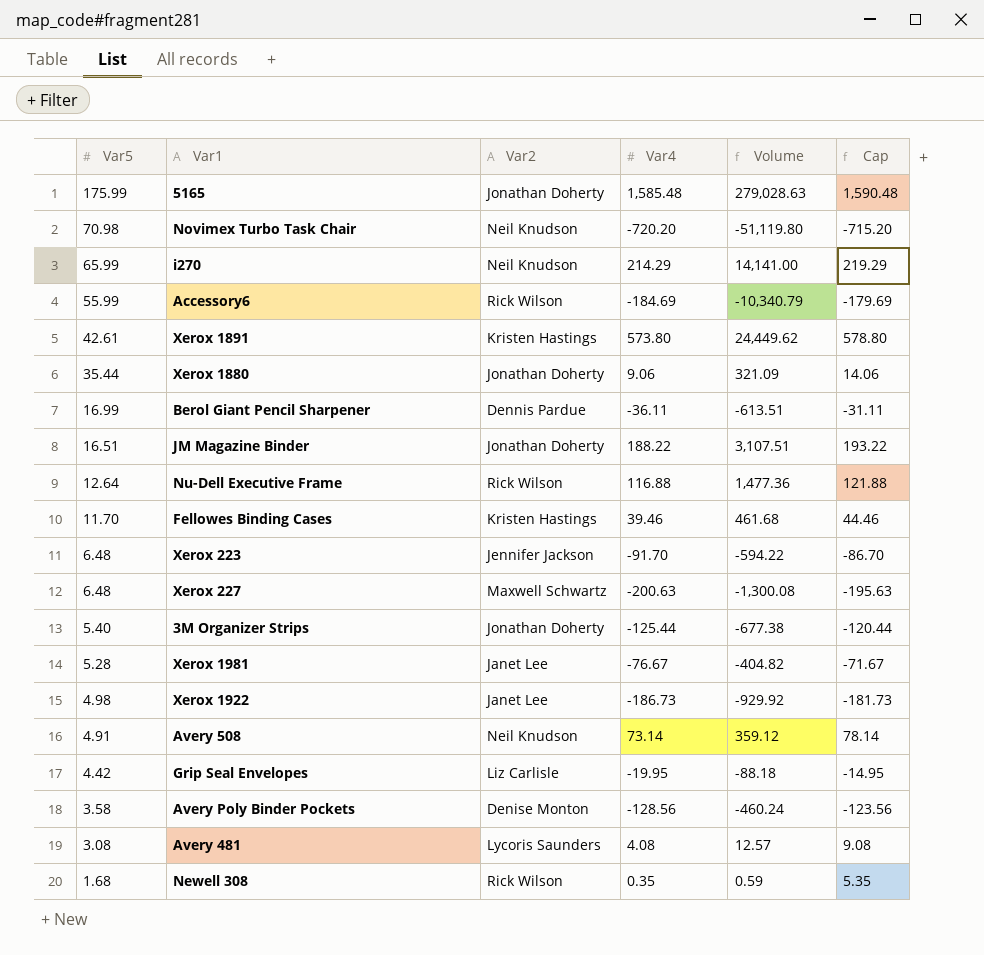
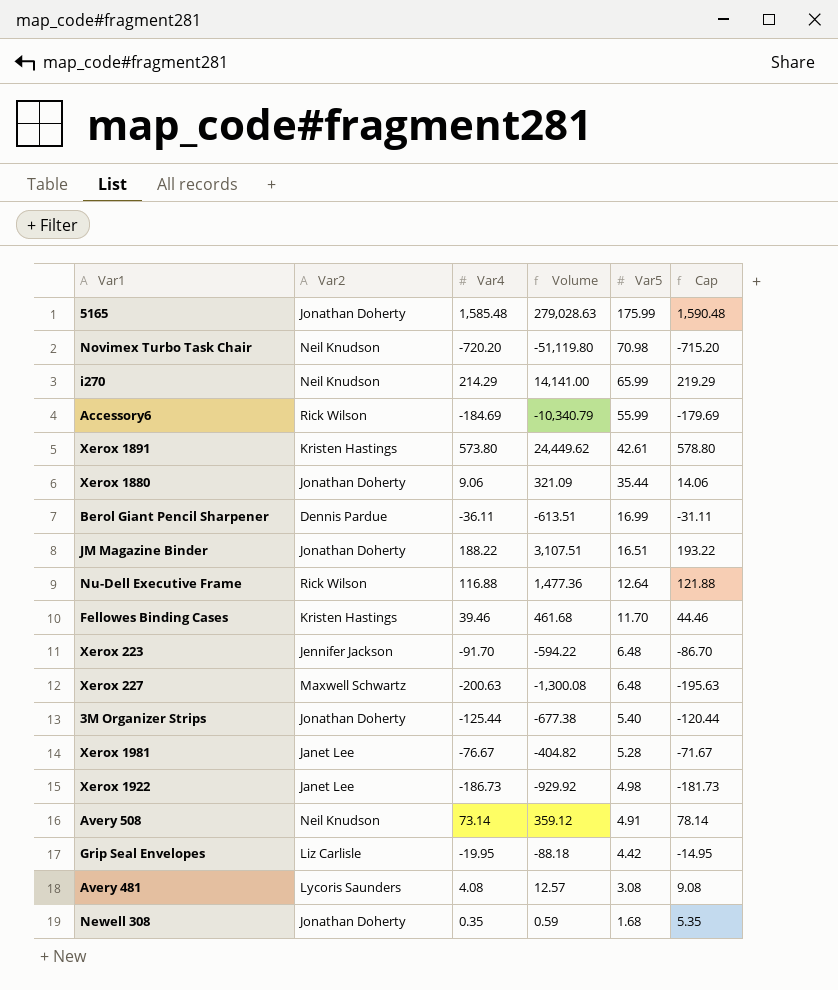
column Var5 | position: 1 -> 5
row Avery Poly Binder Pockets: 3.58 | Denise Monton | -128.56 | -460.24 | -123.56 -> none
Newell 308 | Var2: Rick Wilson -> Jonathan Doherty

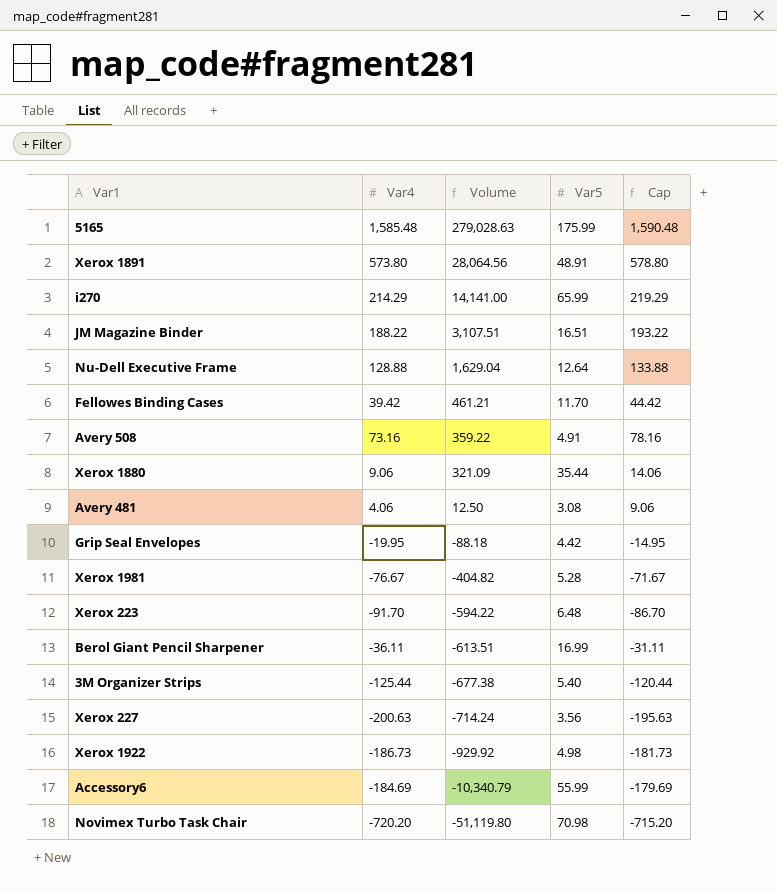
row order: Var5 descending -> Volume descending
column Var2 | position: 2 -> none
row Newell 308: Jonathan Doherty | 0.35 | 0.59 | 1.68 | 5.35 -> none
Xerox 1891 | Volume: 24,449.62 -> 28,064.56
Xerox 1891 | Var5: 42.61 -> 48.91
Nu-Dell Executive Frame | Var4: 116.88 -> 128.88
Nu-Dell Executive Frame | Volume: 1,477.36 -> 1,629.04
Nu-Dell Executive Frame | Cap: 121.88 -> 133.88
Fellowes Binding Cases | Var4: 39.46 -> 39.42
Fellowes Binding Cases | Volume: 461.68 -> 461.21
Fellowes Binding Cases | Cap: 44.46 -> 44.42
Avery 508 | Var4: 73.14 -> 73.16
Avery 508 | Volume: 359.12 -> 359.22
Avery 508 | Cap: 78.14 -> 78.16
Avery 481 | Var4: 4.08 -> 4.06
Avery 481 | Volume: 12.57 -> 12.50
Avery 481 | Cap: 9.08 -> 9.06
Xerox 227 | Volume: -1,300.08 -> -714.24
Xerox 227 | Var5: 6.48 -> 3.56

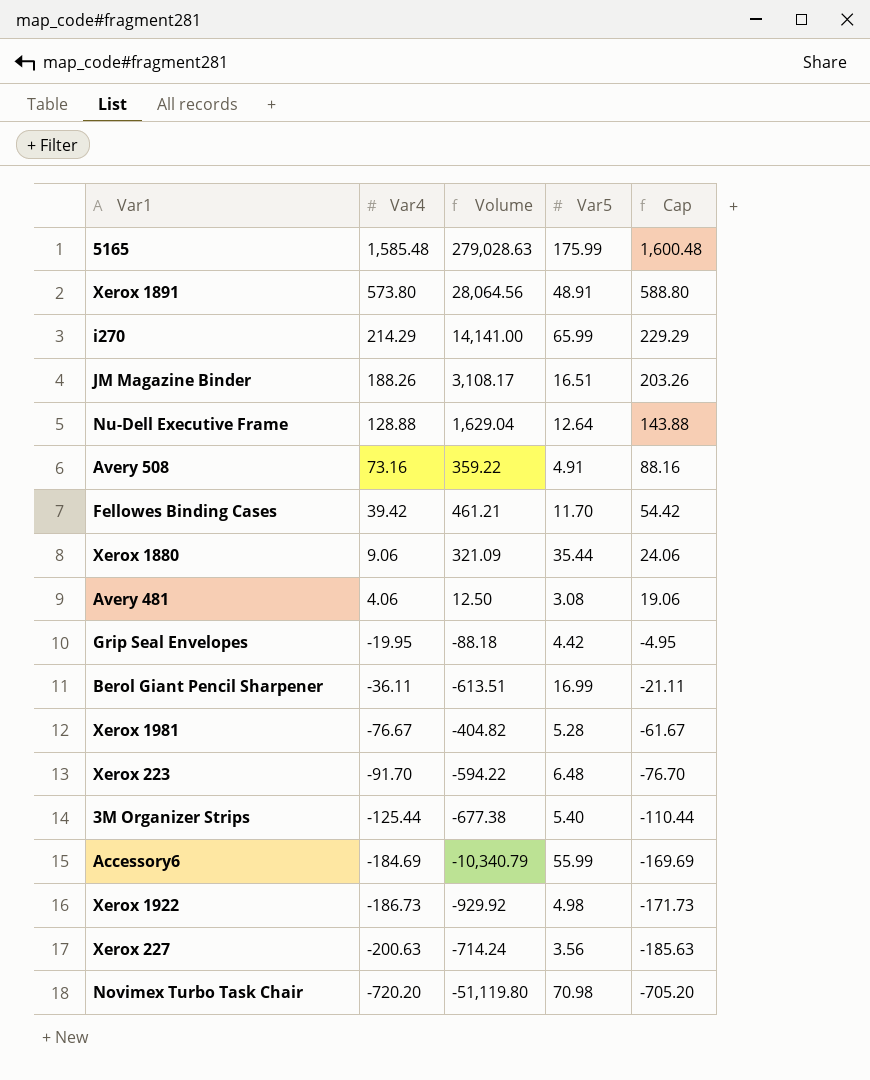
row order: Volume descending -> Var4 descending
column Cap | formula: [Var4] + 5 -> [Var4] + 15
JM Magazine Binder | Var4: 188.22 -> 188.26
JM Magazine Binder | Volume: 3,107.51 -> 3,108.17

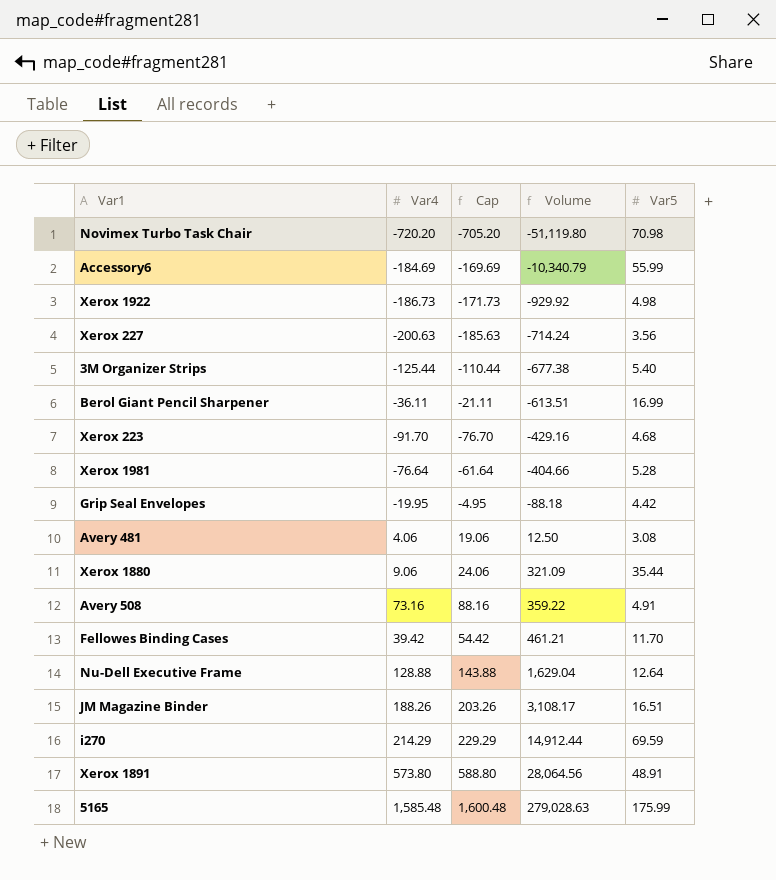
row order: Var4 descending -> Volume ascending
column Cap | position: 5 -> 3
Xerox 223 | Volume: -594.22 -> -429.16
Xerox 223 | Var5: 6.48 -> 4.68
Xerox 1981 | Var4: -76.67 -> -76.64
Xerox 1981 | Cap: -61.67 -> -61.64
Xerox 1981 | Volume: -404.82 -> -404.66
i270 | Volume: 14,141.00 -> 14,912.44
i270 | Var5: 65.99 -> 69.59

